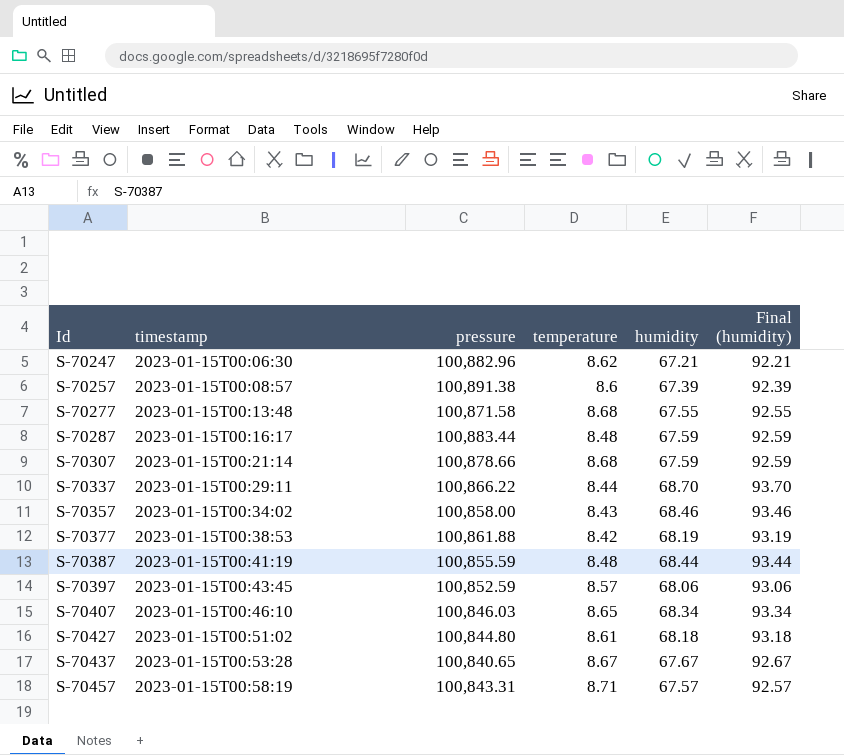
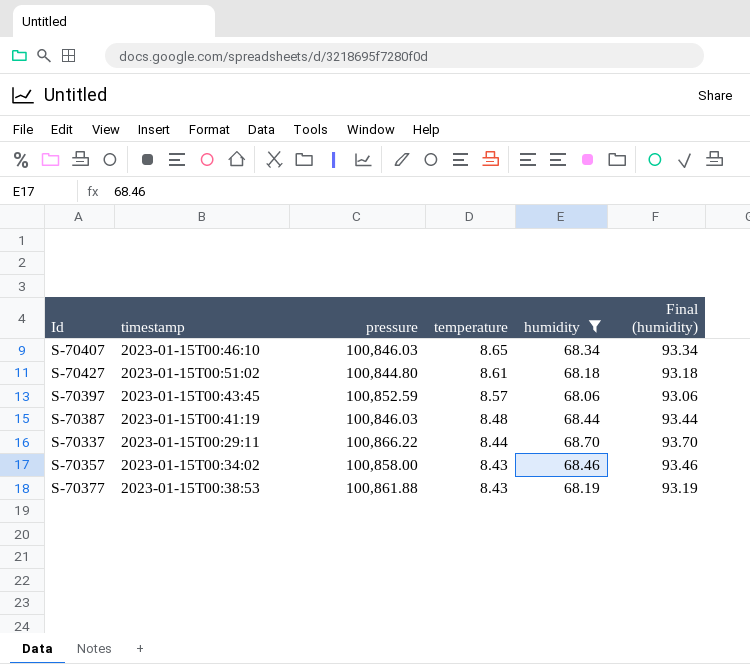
filter: none -> humidity >= 68.06
row order: Id ascending -> temperature descending
S-70387 | pressure: 100,855.59 -> 100,846.03
S-70377 | temperature: 8.42 -> 8.43

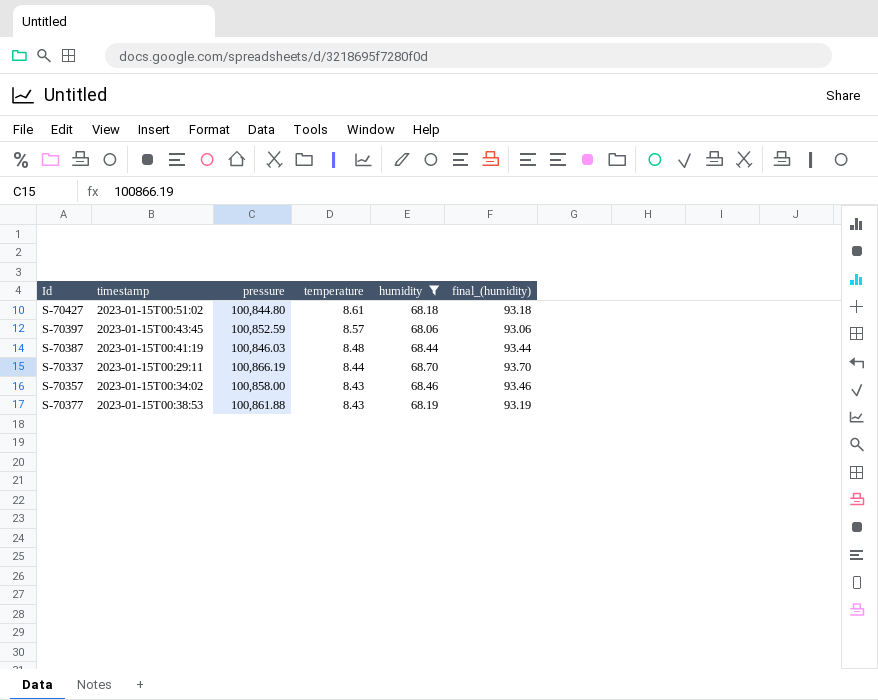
column name: Final (humidity) -> final_(humidity)
row S-70407: 2023-01-15T00:46:10 | 100,846.03 | 8.65 | 68.34 | 93.34 -> none
S-70337 | pressure: 100,866.22 -> 100,866.19

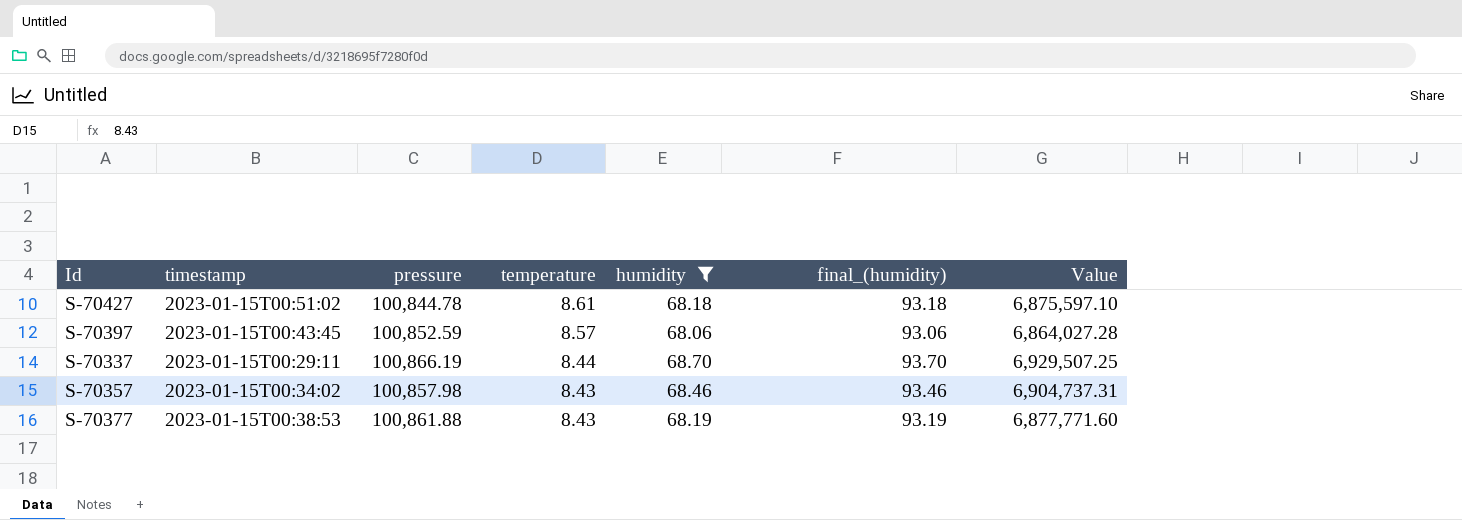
column Value | formula: none -> [pressure] * [humidity]
row S-70387: 2023-01-15T00:41:19 | 100,846.03 | 8.48 | 68.44 | 93.44 -> none
S-70427 | pressure: 100,844.80 -> 100,844.78
S-70357 | pressure: 100,858.00 -> 100,857.98

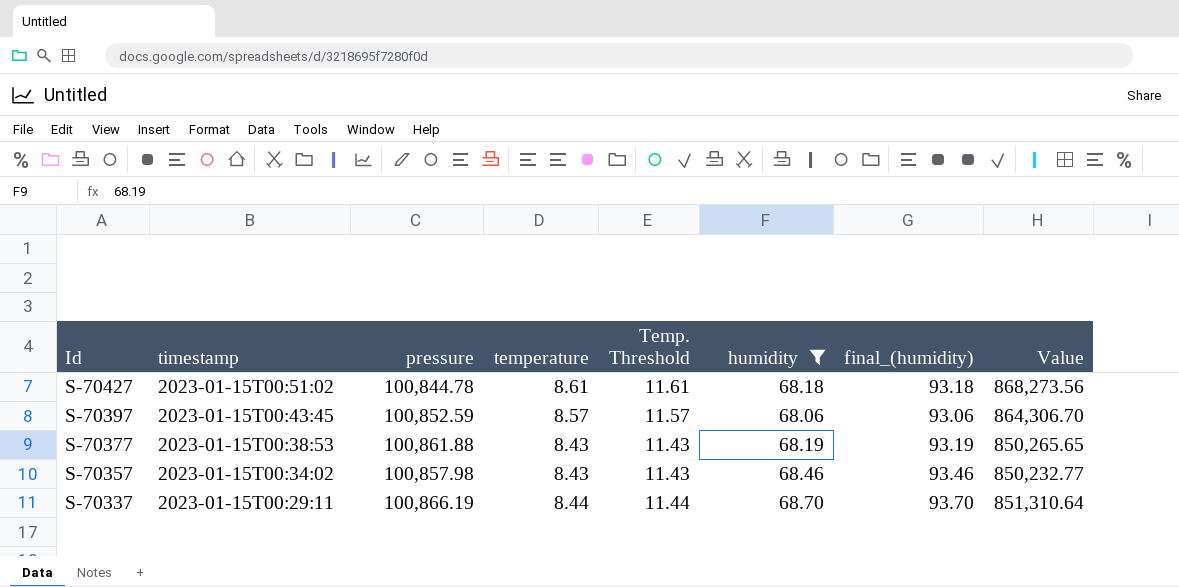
row order: temperature descending -> Id descending
column Temp. Threshold | formula: none -> [temperature] + 3
column Value | formula: [pressure] * [humidity] -> [pressure] * [temperature]

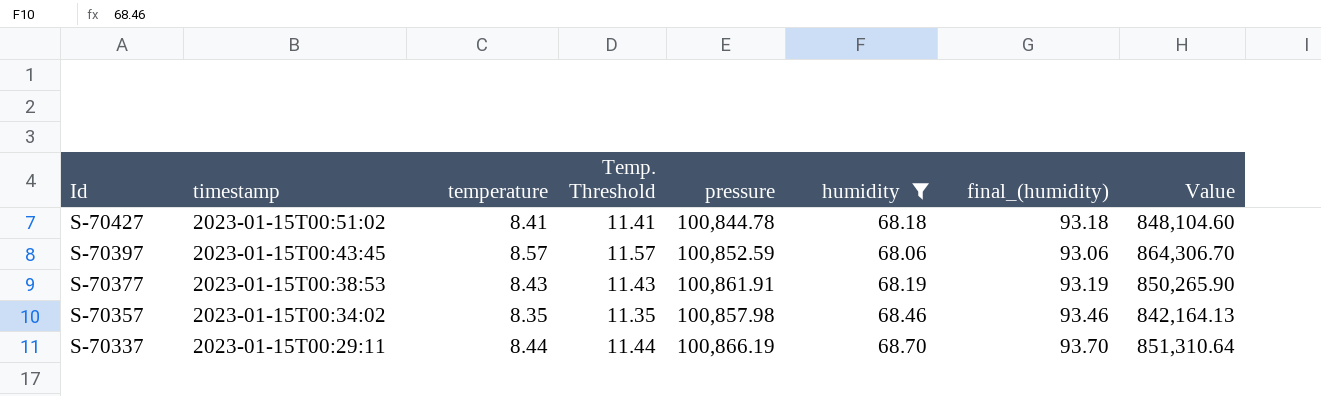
column pressure | position: 3 -> 5
S-70427 | temperature: 8.61 -> 8.41
S-70427 | Temp. Threshold: 11.61 -> 11.41
S-70427 | Value: 868,273.56 -> 848,104.60
S-70377 | pressure: 100,861.88 -> 100,861.91
S-70377 | Value: 850,265.65 -> 850,265.90
S-70357 | temperature: 8.43 -> 8.35
S-70357 | Temp. Threshold: 11.43 -> 11.35
S-70357 | Value: 850,232.77 -> 842,164.13

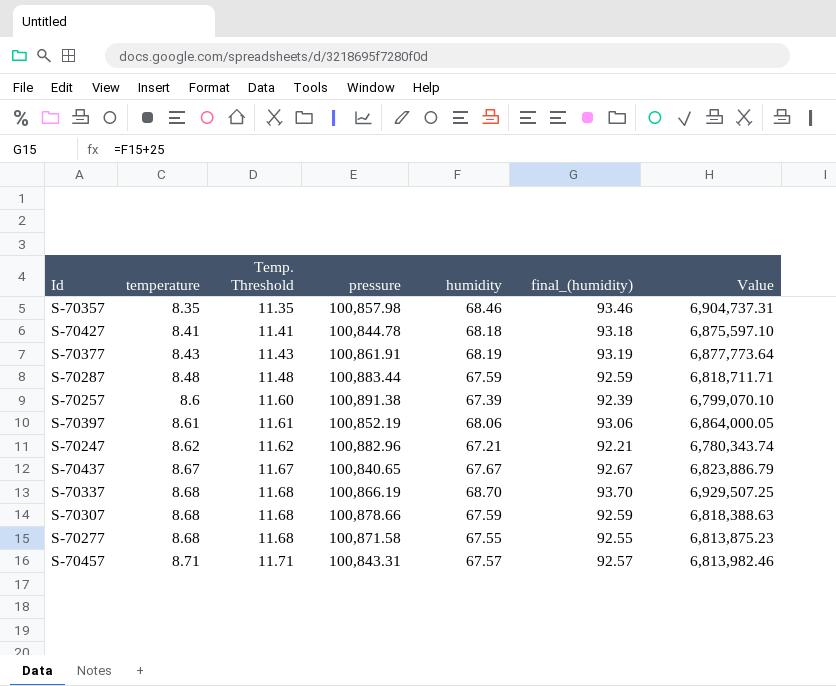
filter: humidity >= 68.06 -> none
row order: Id descending -> temperature ascending
column timestamp | position: 2 -> none
column Value | formula: [temperature] * [pressure] -> [pressure] * [humidity]
S-70397 | temperature: 8.57 -> 8.61
S-70397 | Temp. Threshold: 11.57 -> 11.61
S-70397 | pressure: 100,852.59 -> 100,852.19
S-70337 | temperature: 8.44 -> 8.68
S-70337 | Temp. Threshold: 11.44 -> 11.68

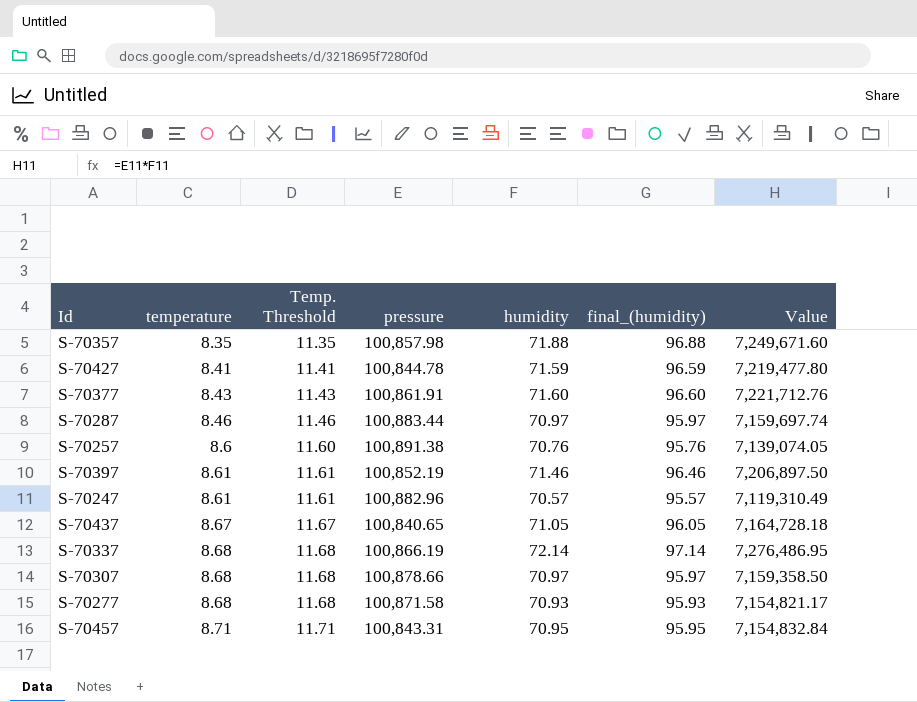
S-70357 | humidity: 68.46 -> 71.88
S-70357 | final_(humidity): 93.46 -> 96.88
S-70357 | Value: 6,904,737.31 -> 7,249,671.60
S-70427 | humidity: 68.18 -> 71.59
S-70427 | final_(humidity): 93.18 -> 96.59
S-70427 | Value: 6,875,597.10 -> 7,219,477.80
S-70377 | humidity: 68.19 -> 71.60
S-70377 | final_(humidity): 93.19 -> 96.60
S-70377 | Value: 6,877,773.64 -> 7,221,712.76
S-70287 | temperature: 8.48 -> 8.46
S-70287 | Temp. Threshold: 11.48 -> 11.46
S-70287 | humidity: 67.59 -> 70.97
S-70287 | final_(humidity): 92.59 -> 95.97
S-70287 | Value: 6,818,711.71 -> 7,159,697.74
S-70257 | humidity: 67.39 -> 70.76
S-70257 | final_(humidity): 92.39 -> 95.76
S-70257 | Value: 6,799,070.10 -> 7,139,074.05
S-70397 | humidity: 68.06 -> 71.46
S-70397 | final_(humidity): 93.06 -> 96.46
S-70397 | Value: 6,864,000.05 -> 7,206,897.50
S-70247 | temperature: 8.62 -> 8.61
S-70247 | Temp. Threshold: 11.62 -> 11.61
S-70247 | humidity: 67.21 -> 70.57
S-70247 | final_(humidity): 92.21 -> 95.57
S-70247 | Value: 6,780,343.74 -> 7,119,310.49
S-70437 | humidity: 67.67 -> 71.05
S-70437 | final_(humidity): 92.67 -> 96.05
S-70437 | Value: 6,823,886.79 -> 7,164,728.18
S-70337 | humidity: 68.70 -> 72.14
S-70337 | final_(humidity): 93.70 -> 97.14
S-70337 | Value: 6,929,507.25 -> 7,276,486.95
S-70307 | humidity: 67.59 -> 70.97
S-70307 | final_(humidity): 92.59 -> 95.97
S-70307 | Value: 6,818,388.63 -> 7,159,358.50
S-70277 | humidity: 67.55 -> 70.93
S-70277 | final_(humidity): 92.55 -> 95.93
S-70277 | Value: 6,813,875.23 -> 7,154,821.17
S-70457 | humidity: 67.57 -> 70.95
S-70457 | final_(humidity): 92.57 -> 95.95
S-70457 | Value: 6,813,982.46 -> 7,154,832.84

